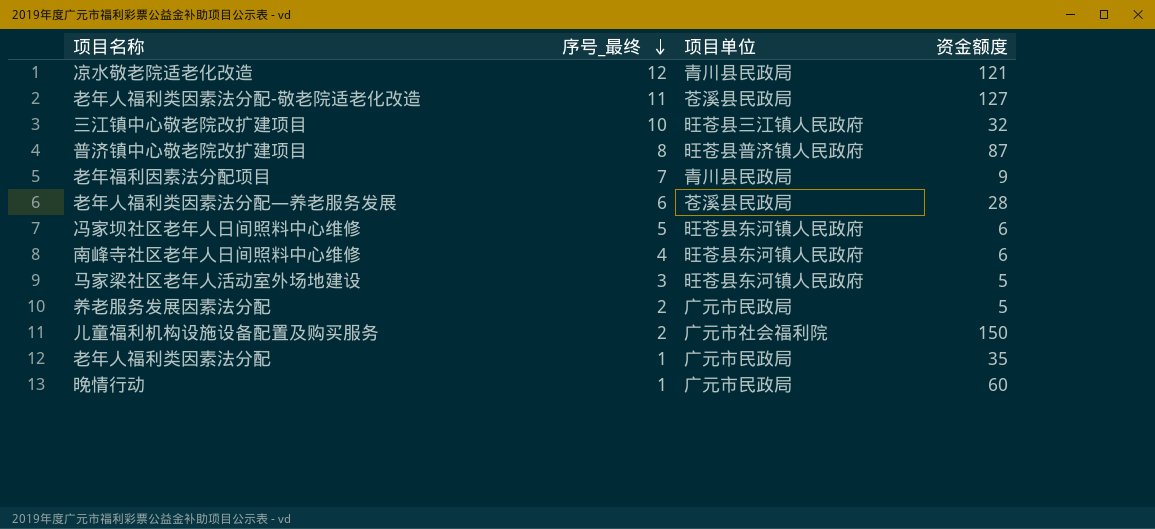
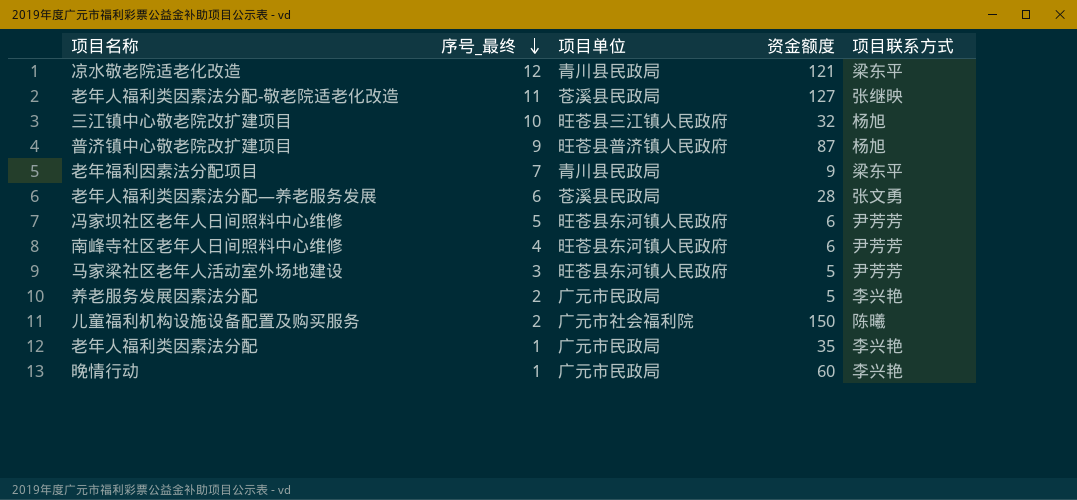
column 项目联系方式 | position: none -> 5
普济镇中心敬老院改扩建项目 | 序号_最终: 8 -> 9

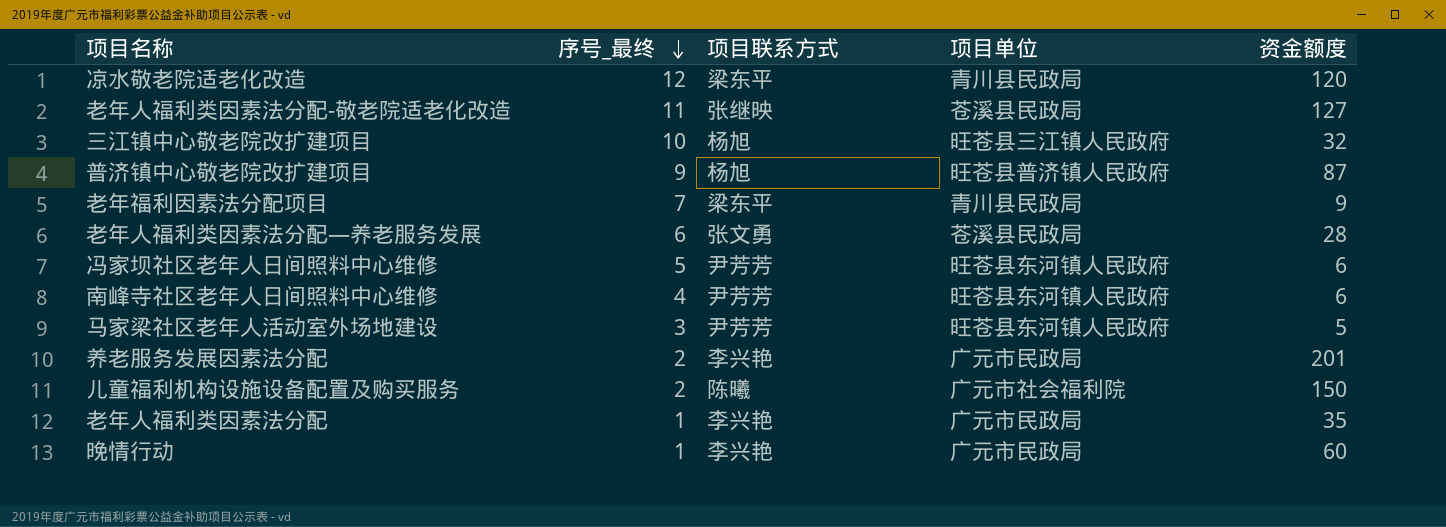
column 项目联系方式 | position: 5 -> 3
凉水敬老院适老化改造 | 资金额度: 121 -> 120
养老服务发展因素法分配 | 资金额度: 5 -> 201

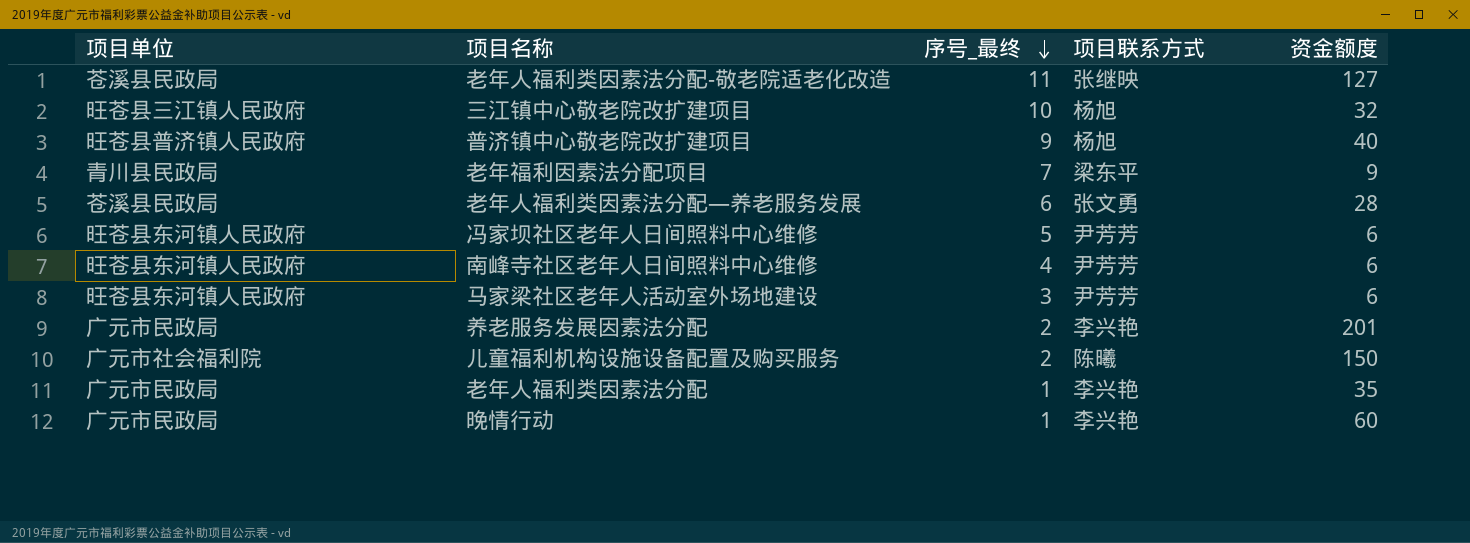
column 项目单位 | position: 4 -> 1
row 凉水敬老院适老化改造: 12 | 梁东平 | 青川县民政局 | 120 -> none
普济镇中心敬老院改扩建项目 | 资金额度: 87 -> 40
马家梁社区老年人活动室外场地建设 | 资金额度: 5 -> 6

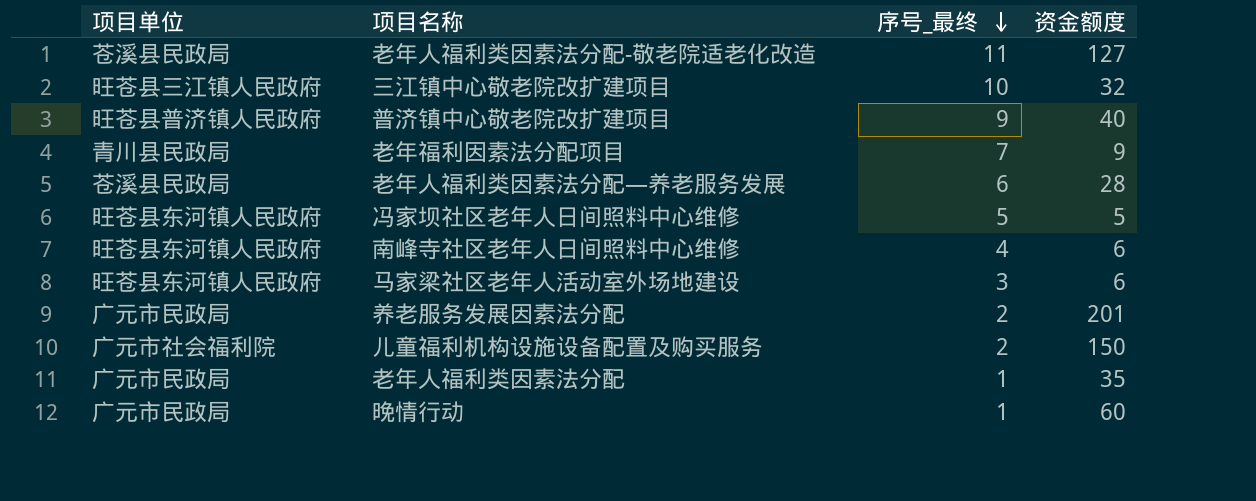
column 项目联系方式 | position: 4 -> none
冯家坝社区老年人日间照料中心维修 | 资金额度: 6 -> 5

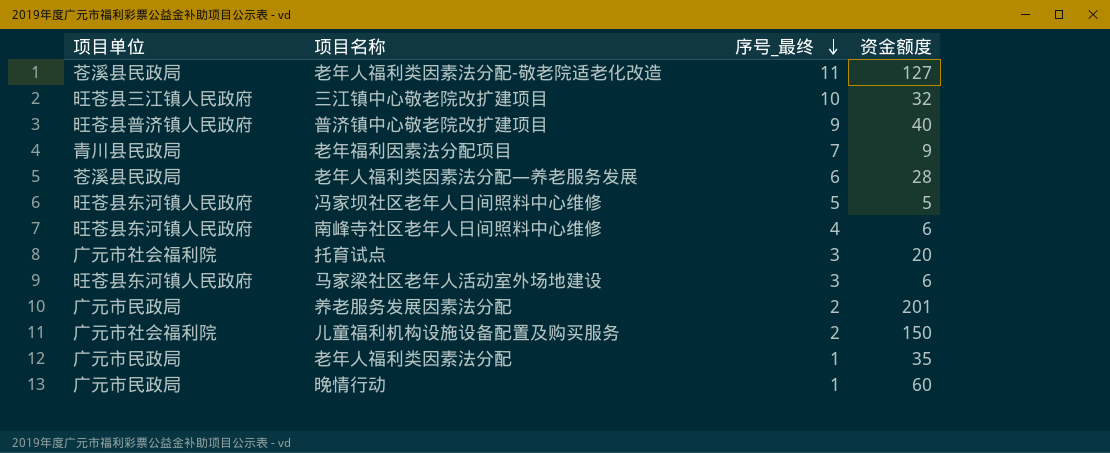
row 托育试点: none -> 广元市社会福利院 | 3 | 20

